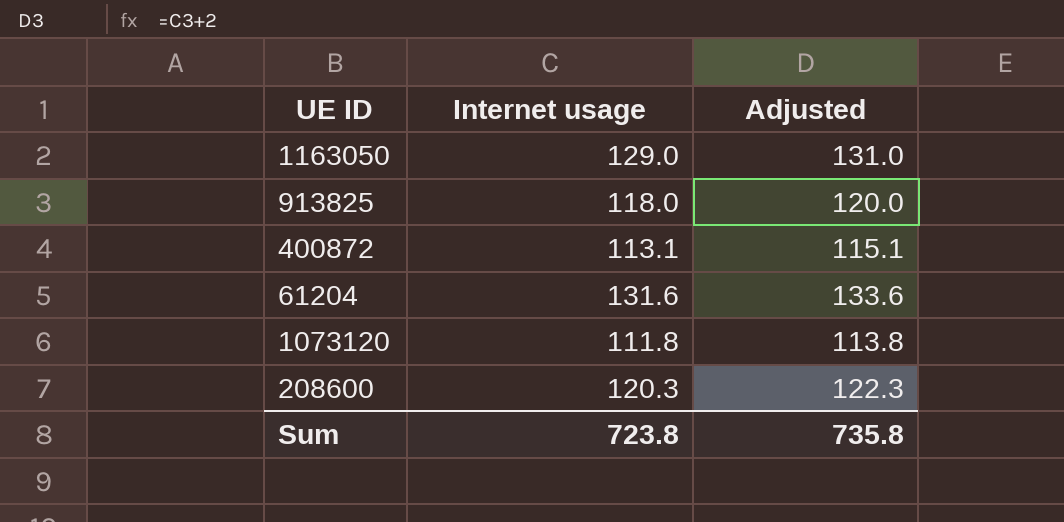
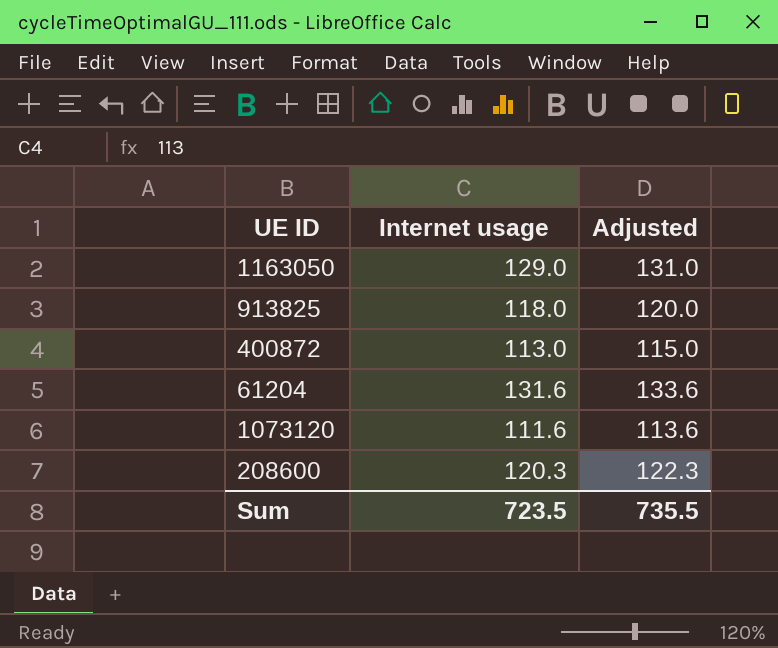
400872 | Internet usage: 113.1 -> 113.0
400872 | Adjusted: 115.1 -> 115.0
1073120 | Internet usage: 111.8 -> 111.6
1073120 | Adjusted: 113.8 -> 113.6
Sum | Internet usage: 723.8 -> 723.5
Sum | Adjusted: 735.8 -> 735.5

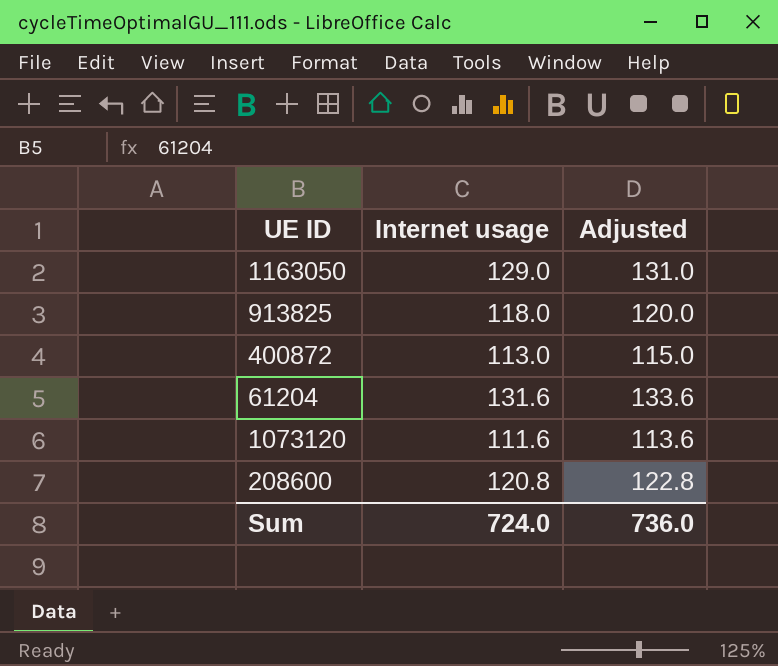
208600 | Internet usage: 120.3 -> 120.8
208600 | Adjusted: 122.3 -> 122.8
Sum | Internet usage: 723.5 -> 724.0
Sum | Adjusted: 735.5 -> 736.0

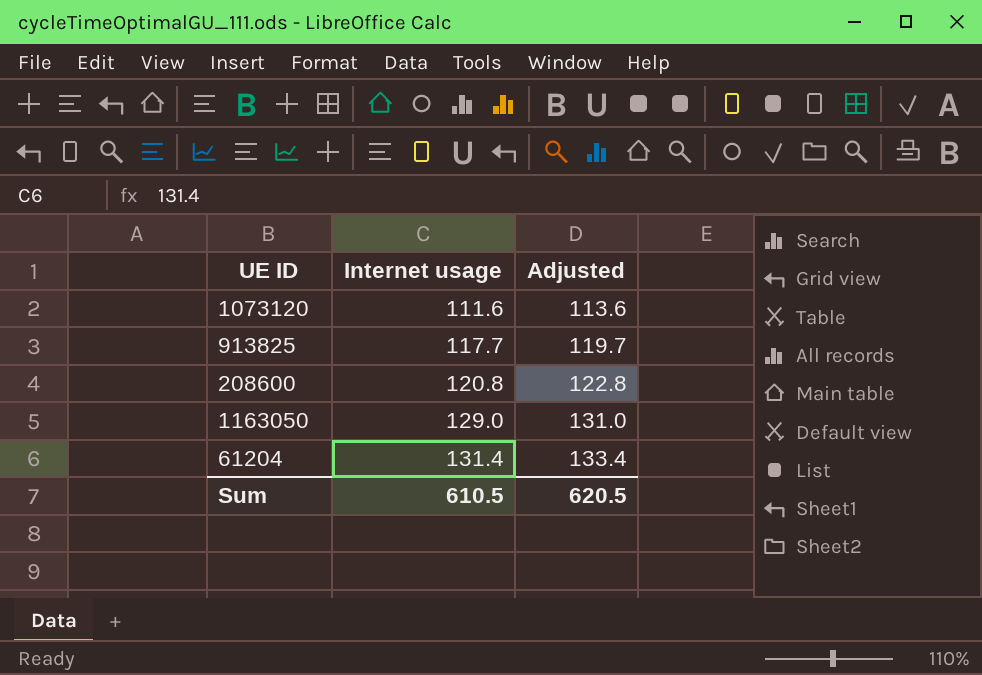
row order: none -> Internet usage ascending
row 400872: 113.0 | 115.0 -> none
913825 | Internet usage: 118.0 -> 117.7
913825 | Adjusted: 120.0 -> 119.7
61204 | Internet usage: 131.6 -> 131.4
61204 | Adjusted: 133.6 -> 133.4
Sum | Internet usage: 724.0 -> 610.5
Sum | Adjusted: 736.0 -> 620.5

